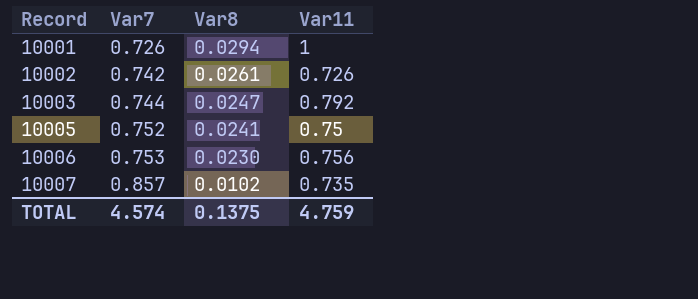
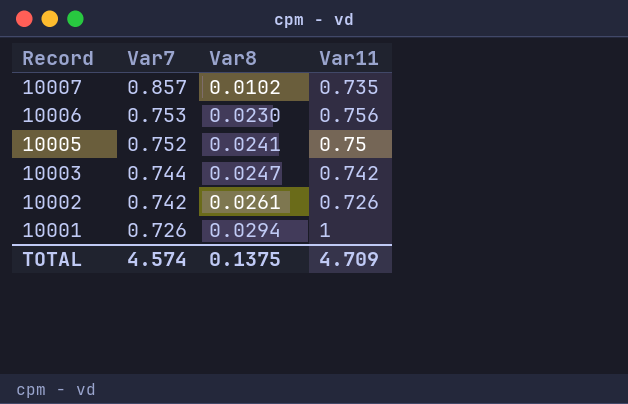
row order: Record ascending -> Record descending
10003 | Var11: 0.792 -> 0.742
TOTAL | Var11: 4.759 -> 4.709

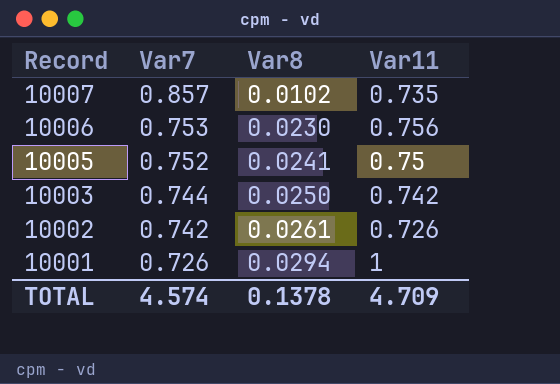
10003 | Var8: 0.0247 -> 0.0250
TOTAL | Var8: 0.1375 -> 0.1378

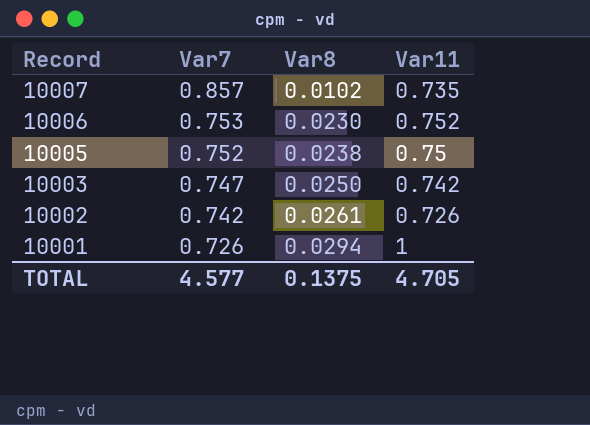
10006 | Var11: 0.756 -> 0.752
10005 | Var8: 0.0241 -> 0.0238
10003 | Var7: 0.744 -> 0.747
TOTAL | Var7: 4.574 -> 4.577
TOTAL | Var8: 0.1378 -> 0.1375
TOTAL | Var11: 4.709 -> 4.705

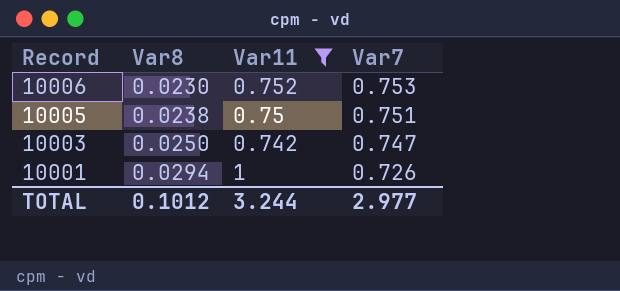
filter: none -> Var11 >= 0.742
column Var7 | position: 2 -> 4
10005 | Var7: 0.752 -> 0.751
TOTAL | Var8: 0.1375 -> 0.1012
TOTAL | Var11: 4.705 -> 3.244
TOTAL | Var7: 4.577 -> 2.977

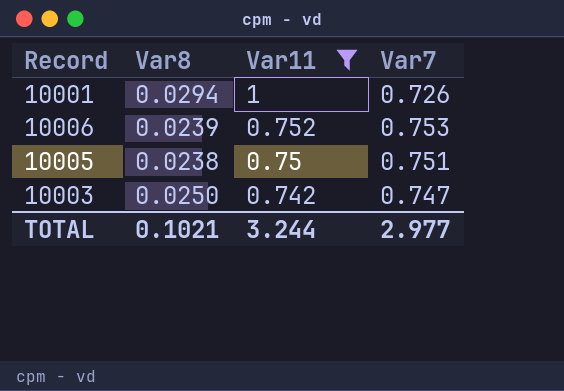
row order: Record descending -> Var11 descending
10006 | Var8: 0.0230 -> 0.0239
TOTAL | Var8: 0.1012 -> 0.1021

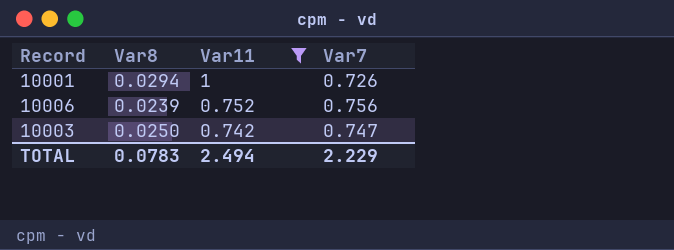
row 10005: 0.0238 | 0.75 | 0.751 -> none
10006 | Var7: 0.753 -> 0.756
TOTAL | Var8: 0.1021 -> 0.0783
TOTAL | Var11: 3.244 -> 2.494
TOTAL | Var7: 2.977 -> 2.229

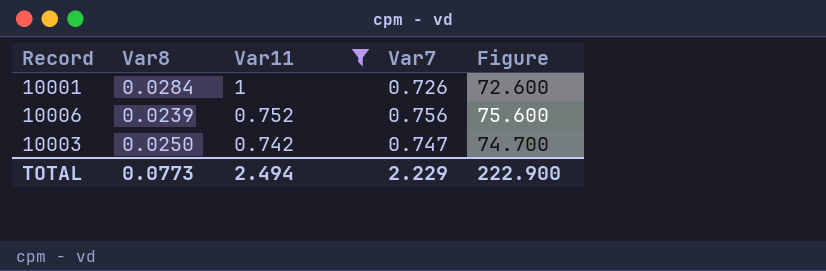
column Figure | formula: none -> [Var7] * 100
10001 | Var8: 0.0294 -> 0.0284
TOTAL | Var8: 0.0783 -> 0.0773

